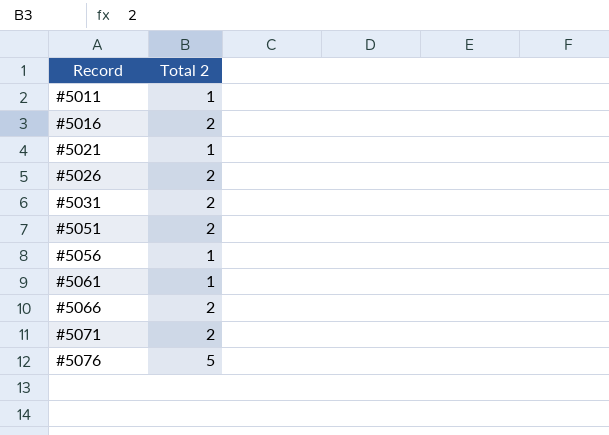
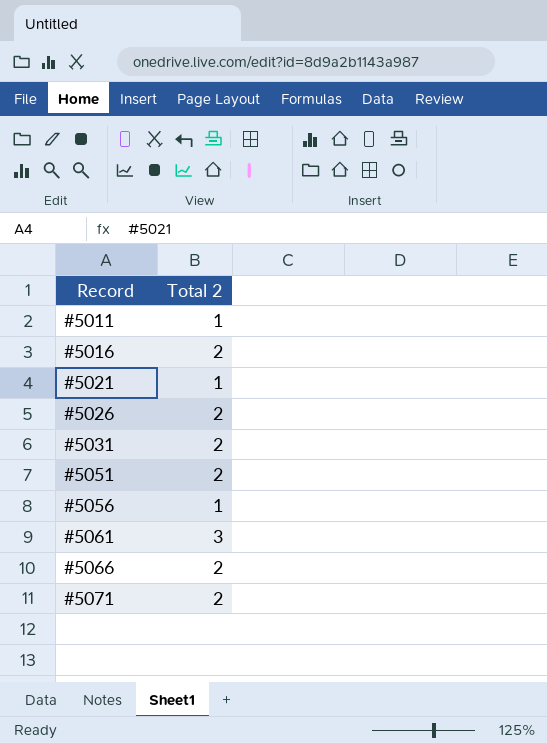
row #5076: 5 -> none
#5061 | Total 2: 1 -> 3

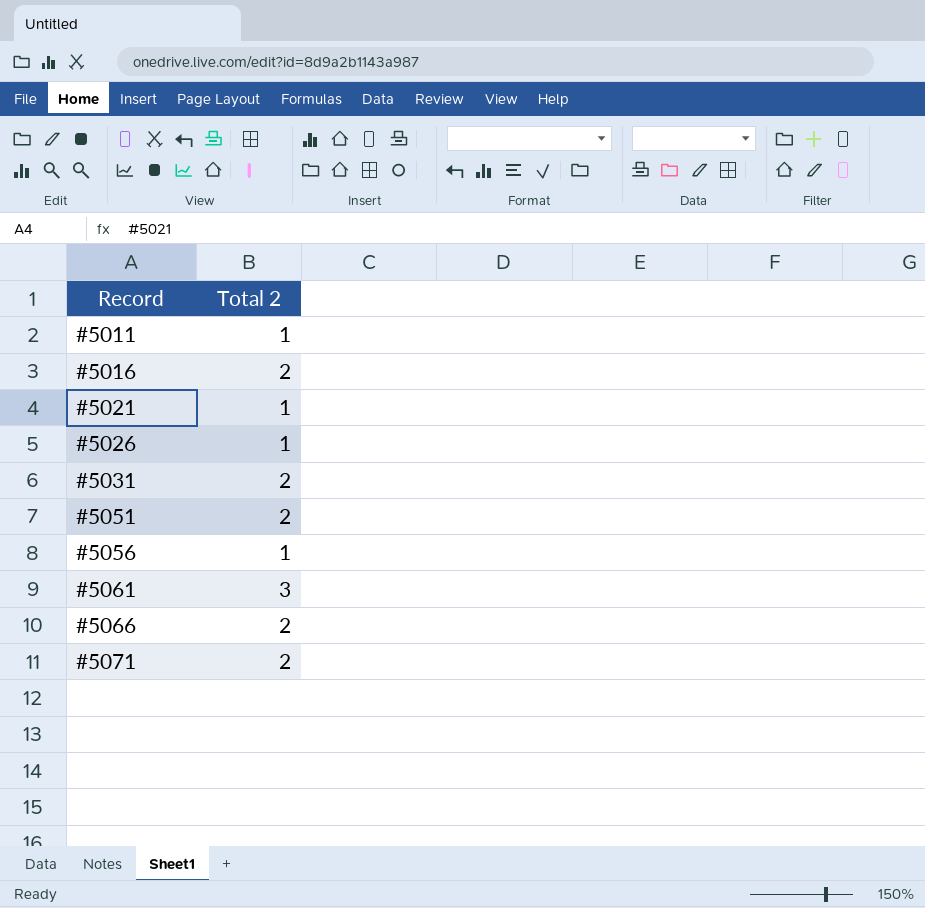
#5026 | Total 2: 2 -> 1

